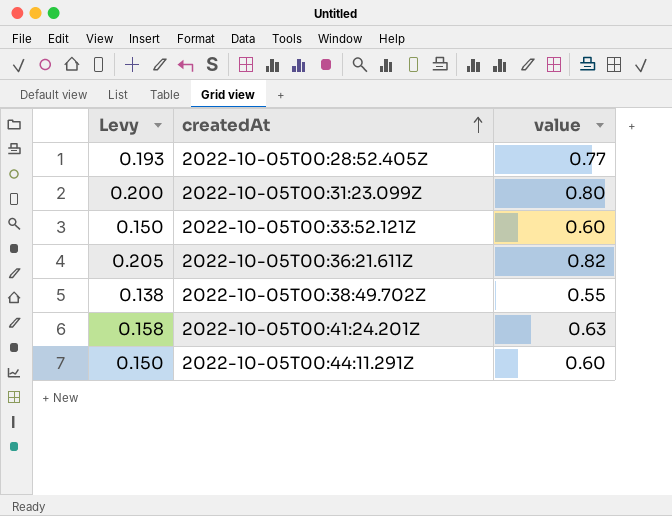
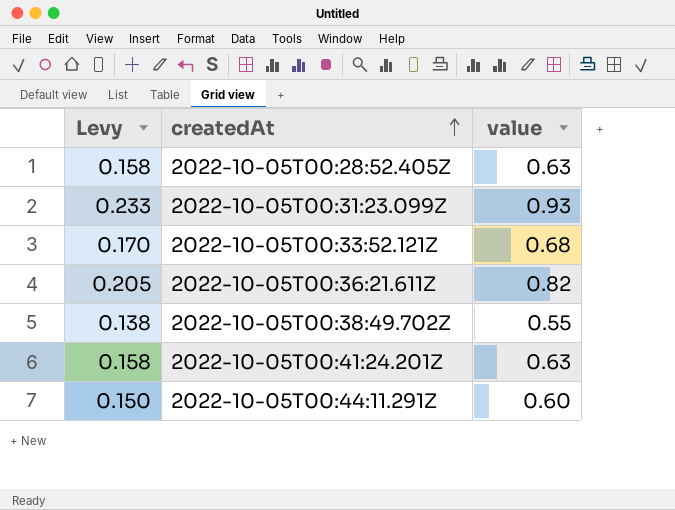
2022-10-05T00:28:52.405Z | Levy: 0.193 -> 0.158
2022-10-05T00:28:52.405Z | value: 0.77 -> 0.63
2022-10-05T00:31:23.099Z | Levy: 0.200 -> 0.233
2022-10-05T00:31:23.099Z | value: 0.80 -> 0.93
2022-10-05T00:33:52.121Z | Levy: 0.150 -> 0.170
2022-10-05T00:33:52.121Z | value: 0.60 -> 0.68

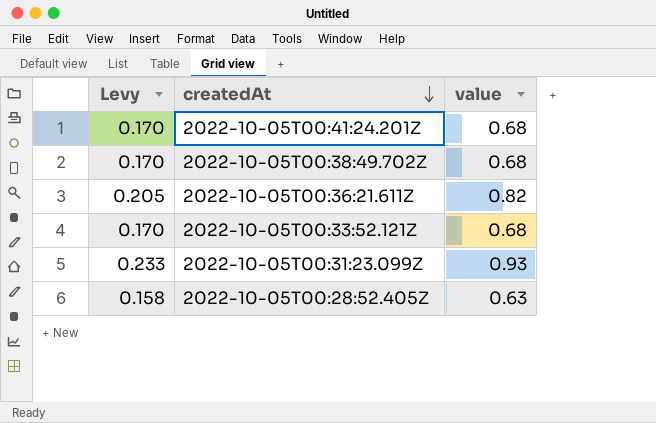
row order: createdAt ascending -> createdAt descending
row 2022-10-05T00:44:11.291Z: 0.150 | 0.60 -> none
2022-10-05T00:41:24.201Z | Levy: 0.158 -> 0.170
2022-10-05T00:41:24.201Z | value: 0.63 -> 0.68
2022-10-05T00:38:49.702Z | Levy: 0.138 -> 0.170
2022-10-05T00:38:49.702Z | value: 0.55 -> 0.68

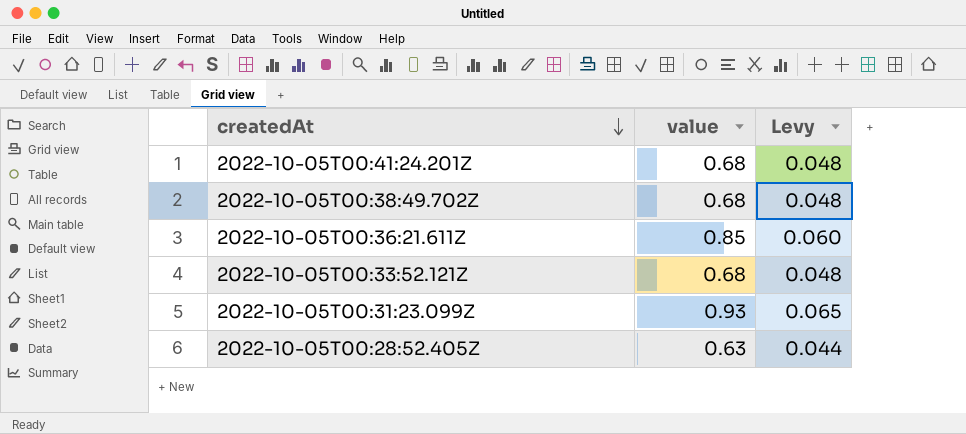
column Levy | formula: [value] * 0.25 -> [value] * 0.07
column Levy | position: 1 -> 3
2022-10-05T00:36:21.611Z | value: 0.82 -> 0.85

